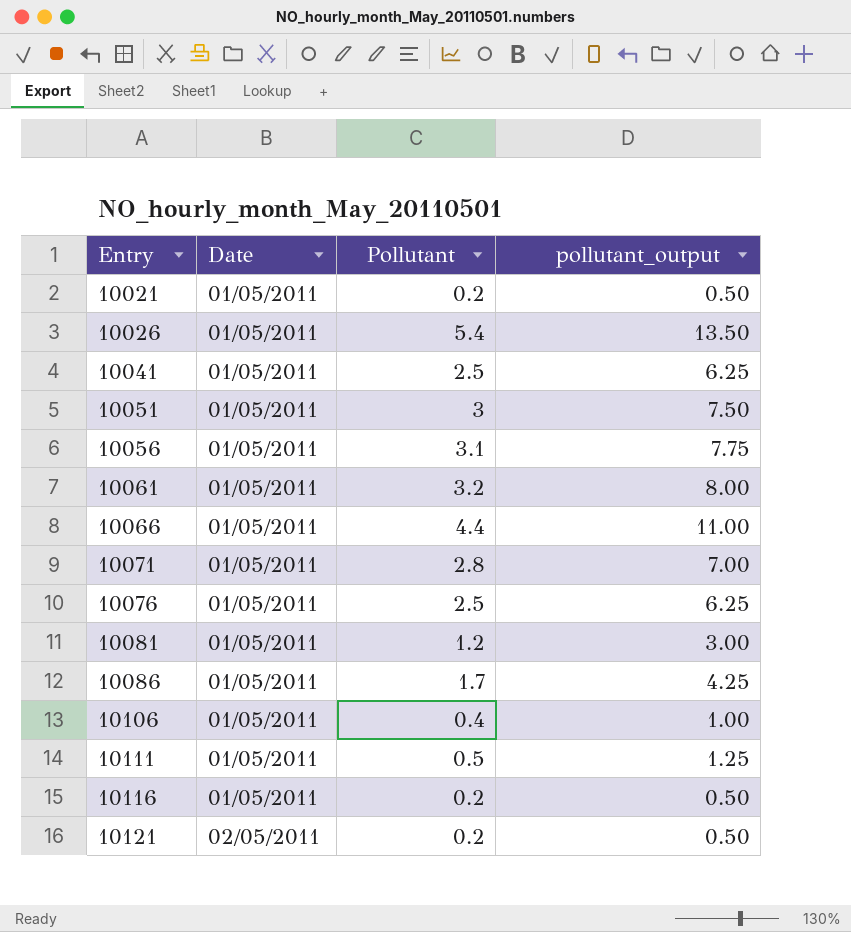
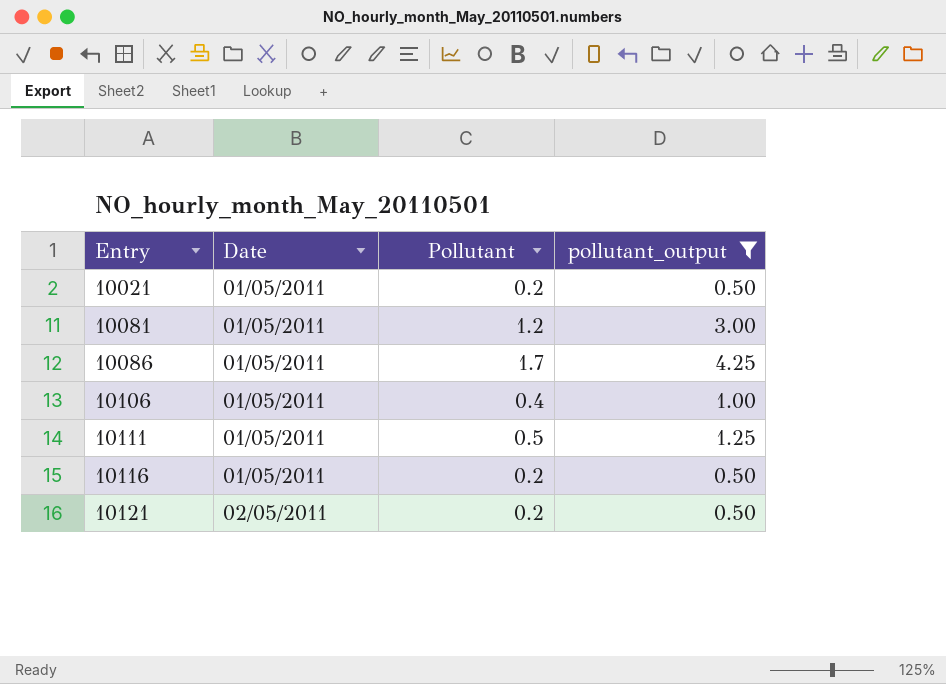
filter: none -> pollutant_output <= 4.25

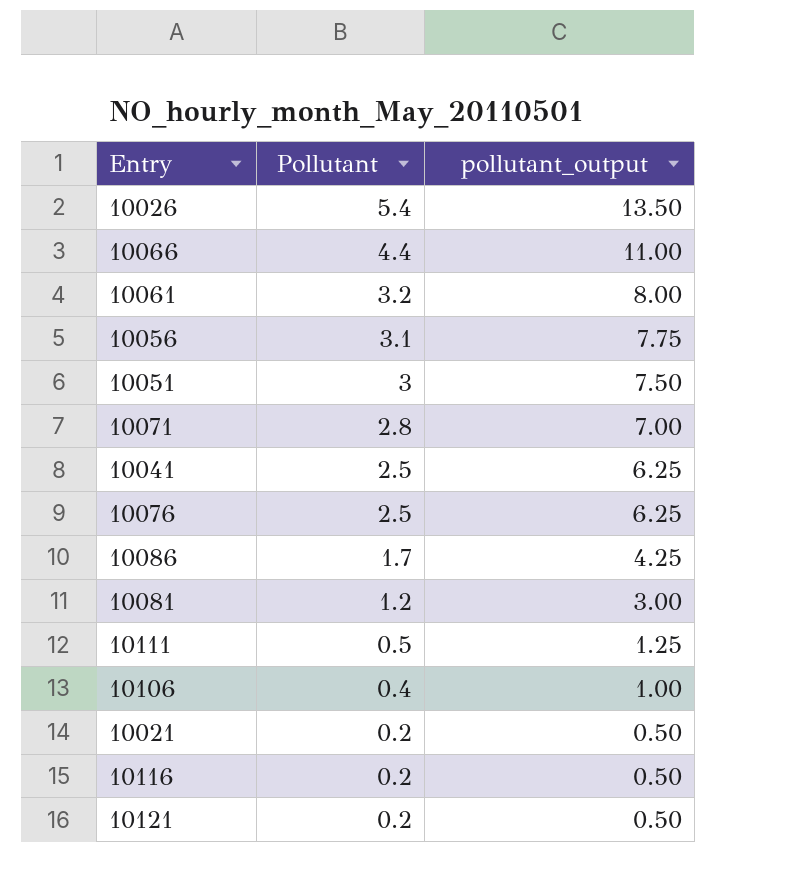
filter: pollutant_output <= 4.25 -> none
row order: Entry ascending -> Pollutant descending
column Date | position: 2 -> none

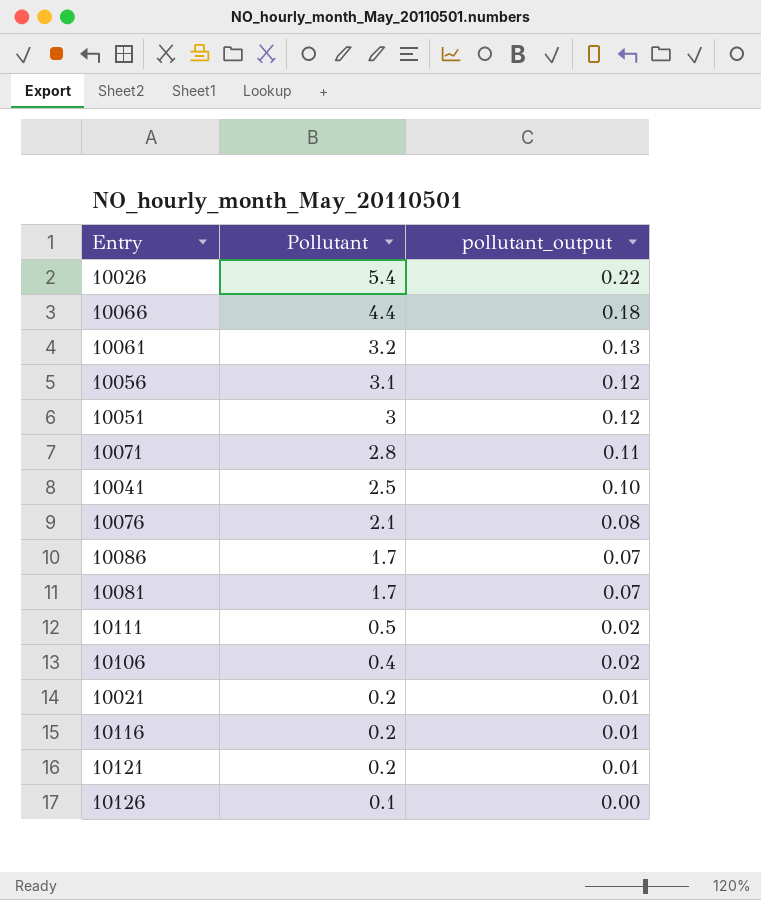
column pollutant_output | formula: [Pollutant] * 2.5 -> [Pollutant] * 0.04
10076 | Pollutant: 2.5 -> 2.1
10081 | Pollutant: 1.2 -> 1.7
row 10126: none -> 0.1 | 0.00

